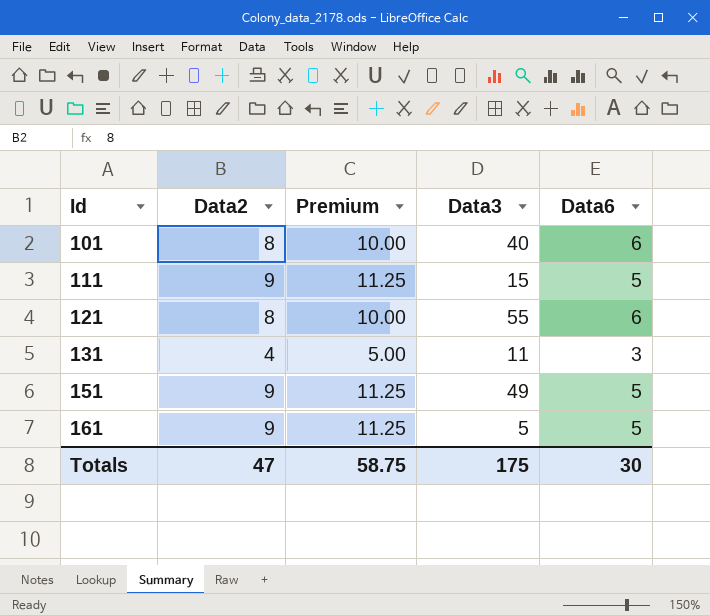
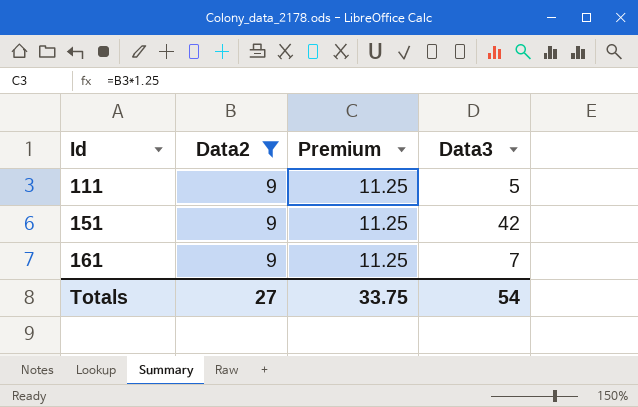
filter: none -> Data2 = 9
column Data6 | position: 5 -> none
111 | Data3: 15 -> 5
151 | Data3: 49 -> 42
161 | Data3: 5 -> 7
Totals | Data2: 47 -> 27
Totals | Premium: 58.75 -> 33.75
Totals | Data3: 175 -> 54

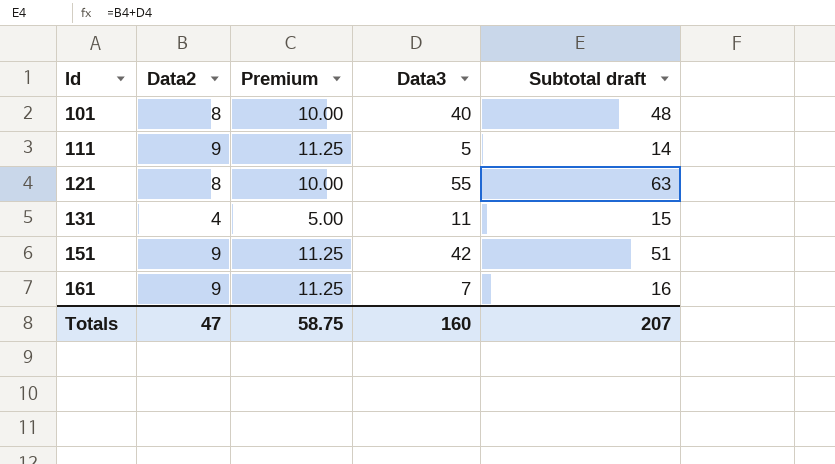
filter: Data2 = 9 -> none
column Subtotal draft | formula: none -> [Data2] + [Data3]
Totals | Data2: 27 -> 47
Totals | Premium: 33.75 -> 58.75
Totals | Data3: 54 -> 160

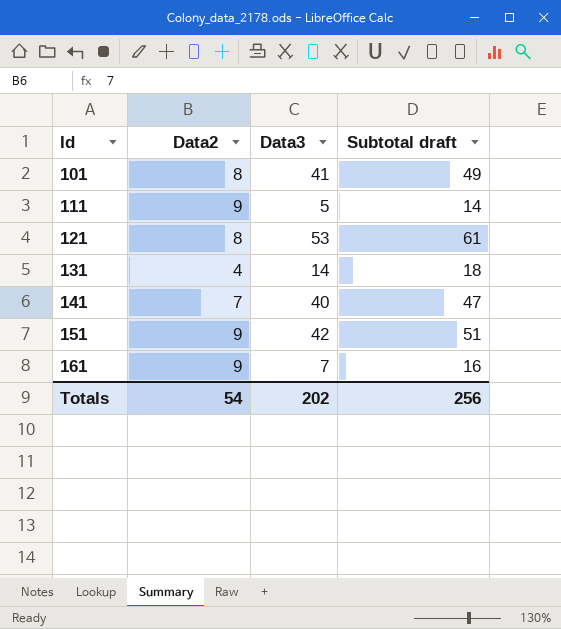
column Premium | formula: [Data2] * 1.25 -> none
101 | Data3: 40 -> 41
101 | Subtotal draft: 48 -> 49
121 | Data3: 55 -> 53
121 | Subtotal draft: 63 -> 61
131 | Data3: 11 -> 14
131 | Subtotal draft: 15 -> 18
row 141: none -> 7 | 40 | 47
Totals | Data2: 47 -> 54
Totals | Data3: 160 -> 202
Totals | Subtotal draft: 207 -> 256

